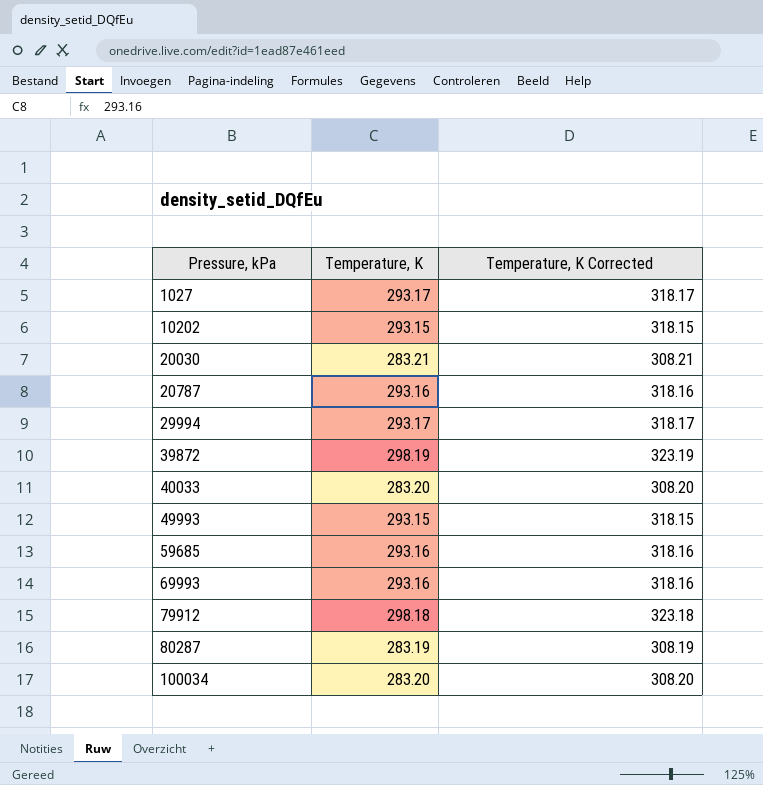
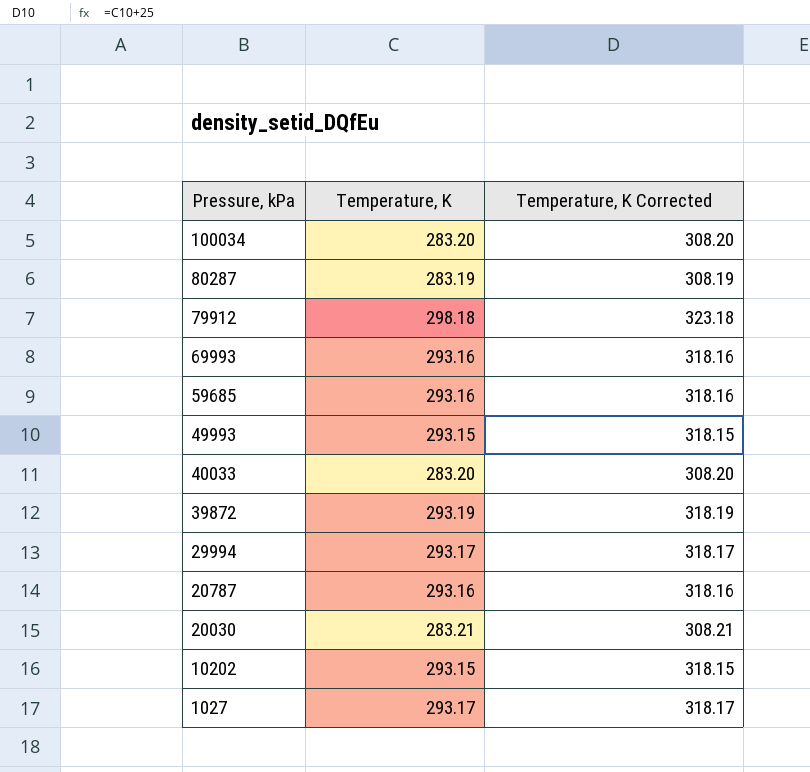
row order: Pressure, kPa ascending -> Pressure, kPa descending
39872 | Temperature, K: 298.19 -> 293.19
39872 | Temperature, K Corrected: 323.19 -> 318.19

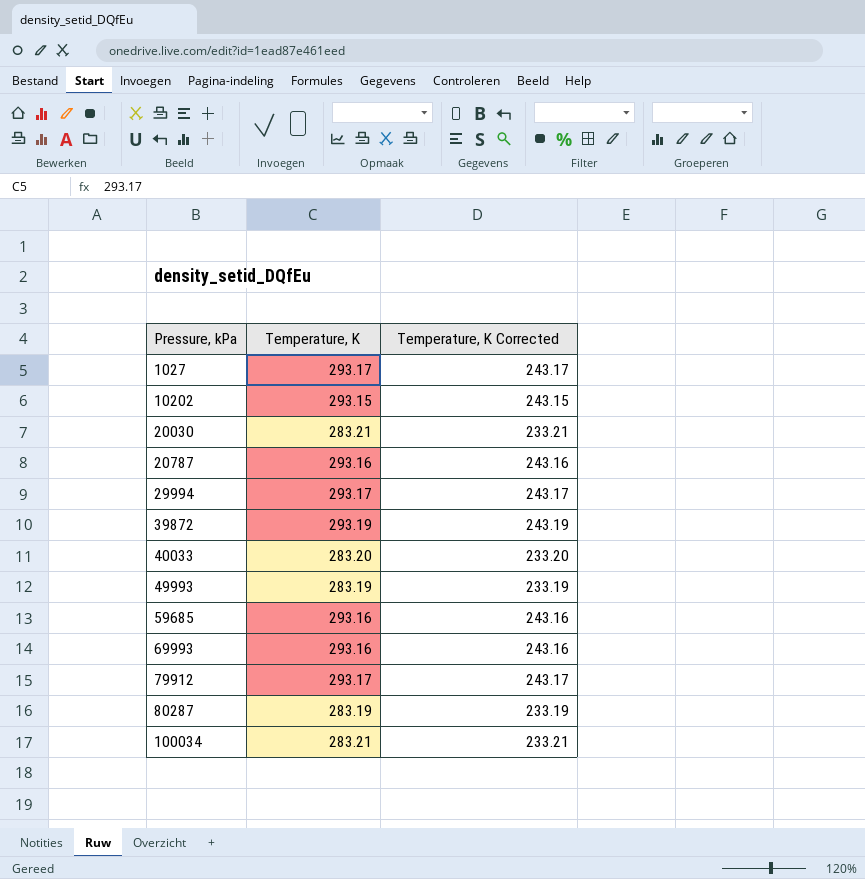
row order: Pressure, kPa descending -> Pressure, kPa ascending
column Temperature, K Corrected | formula: [Temperature, K] + 25 -> [Temperature, K] - 50
49993 | Temperature, K: 293.15 -> 283.19
79912 | Temperature, K: 298.18 -> 293.17
100034 | Temperature, K: 283.20 -> 283.21

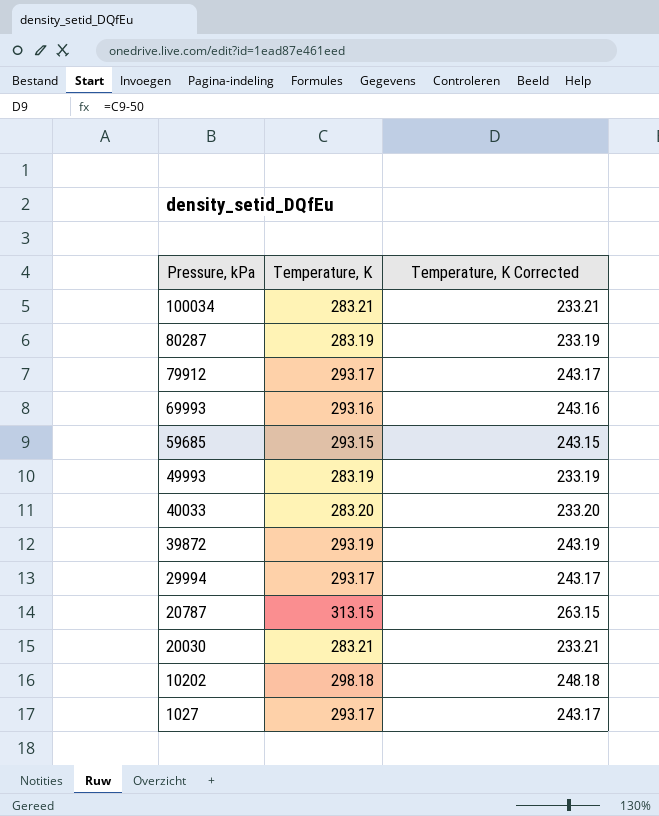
row order: Pressure, kPa ascending -> Pressure, kPa descending
59685 | Temperature, K: 293.16 -> 293.15
59685 | Temperature, K Corrected: 243.16 -> 243.15
20787 | Temperature, K: 293.16 -> 313.15
20787 | Temperature, K Corrected: 243.16 -> 263.15
10202 | Temperature, K: 293.15 -> 298.18
10202 | Temperature, K Corrected: 243.15 -> 248.18

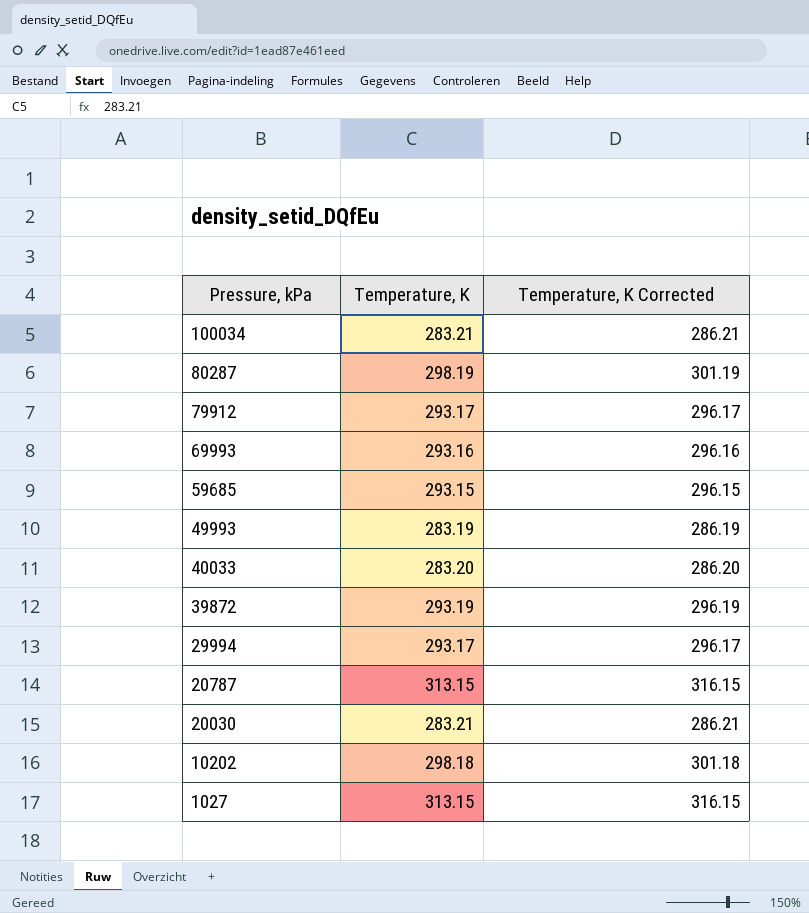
column Temperature, K Corrected | formula: [Temperature, K] - 50 -> [Temperature, K] + 3
80287 | Temperature, K: 283.19 -> 298.19
1027 | Temperature, K: 293.17 -> 313.15

